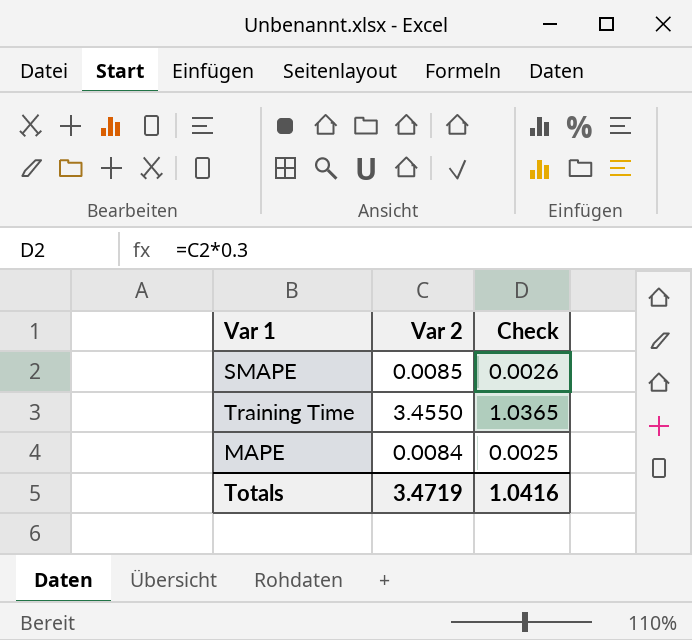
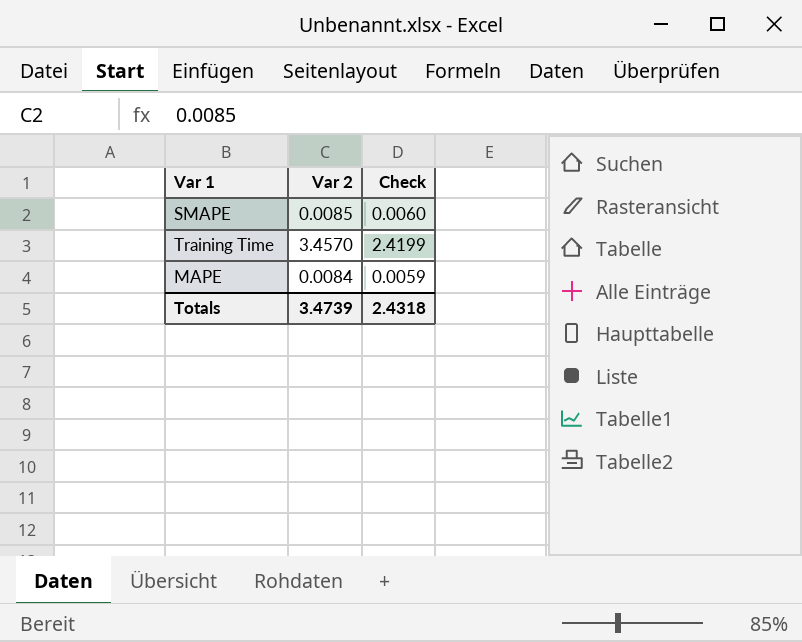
column Check | formula: [Var 2] * 0.3 -> [Var 2] * 0.7
Training Time | Var 2: 3.4550 -> 3.4570
Totals | Var 2: 3.4719 -> 3.4739
Totals | Check: 1.0416 -> 2.4318

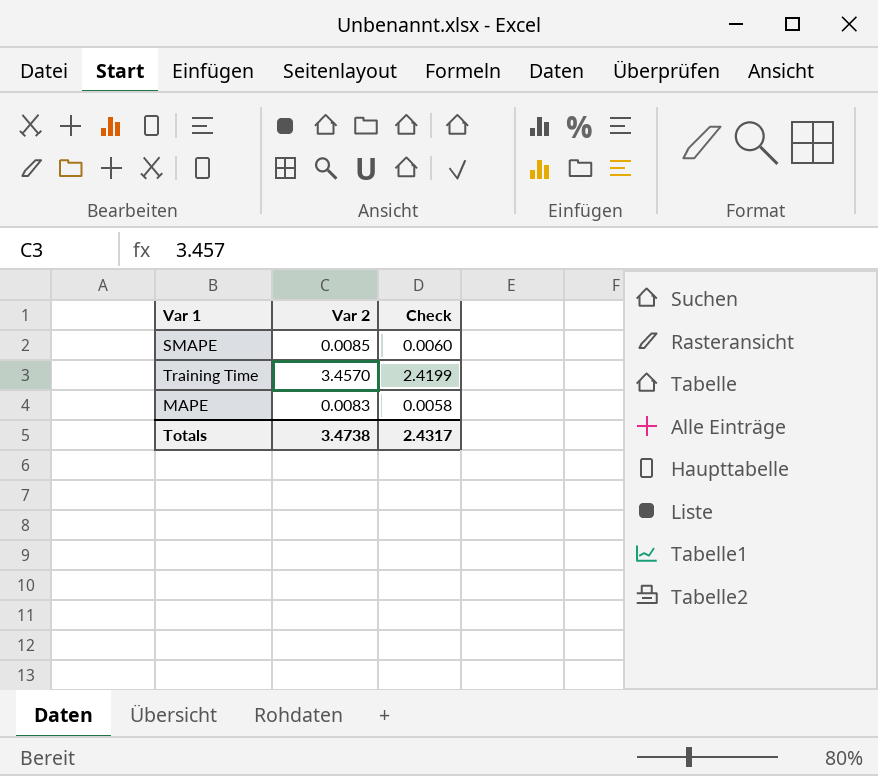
MAPE | Var 2: 0.0084 -> 0.0083
MAPE | Check: 0.0059 -> 0.0058
Totals | Var 2: 3.4739 -> 3.4738
Totals | Check: 2.4318 -> 2.4317

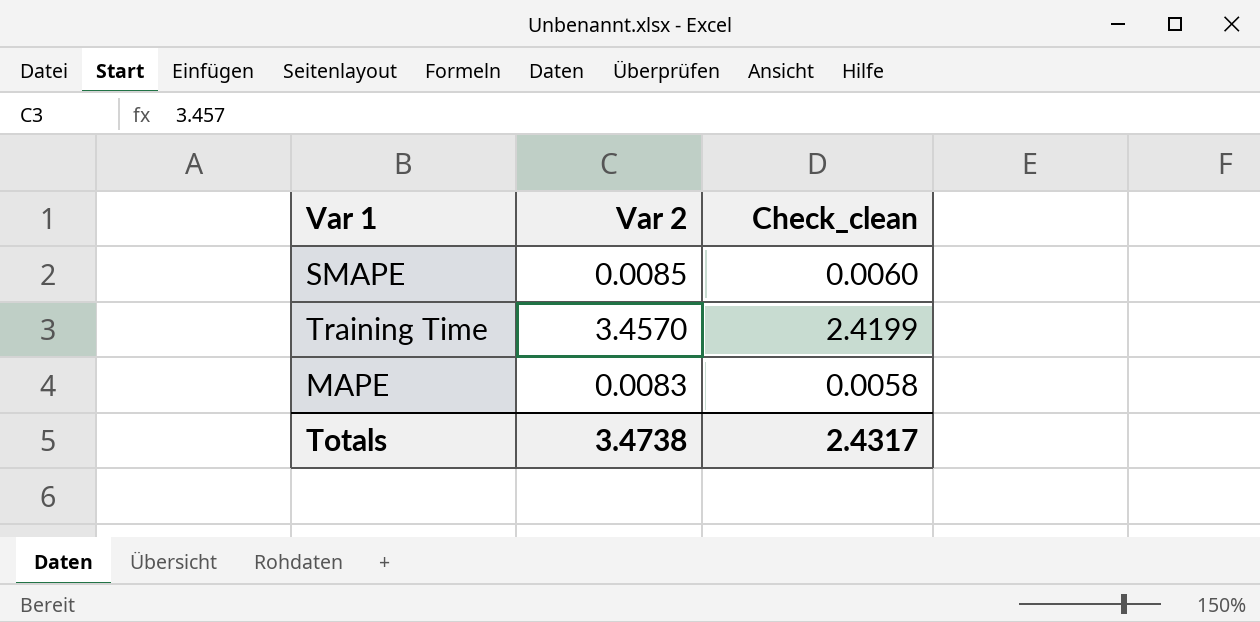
column name: Check -> Check_clean

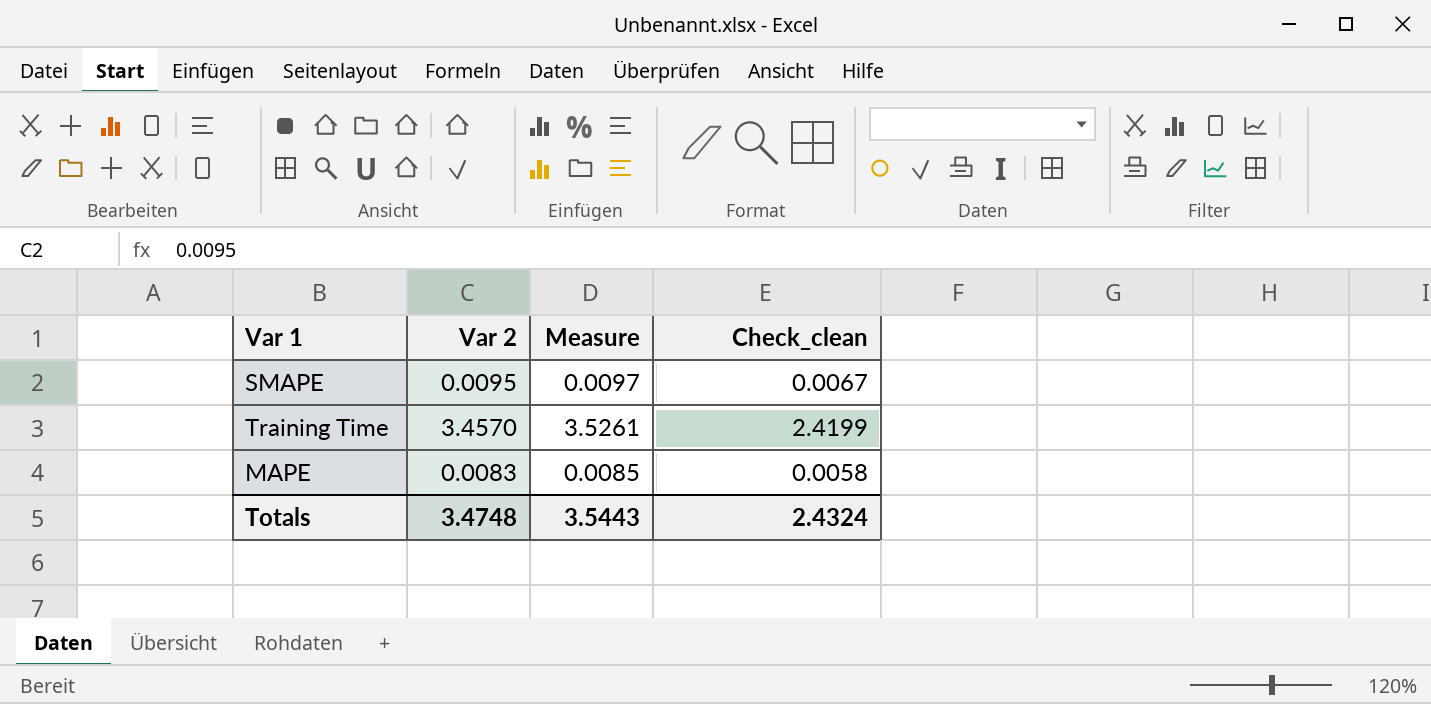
column Measure | formula: none -> [Var 2] * 1.02
SMAPE | Var 2: 0.0085 -> 0.0095
SMAPE | Check_clean: 0.0060 -> 0.0067
Totals | Var 2: 3.4738 -> 3.4748
Totals | Check_clean: 2.4317 -> 2.4324

